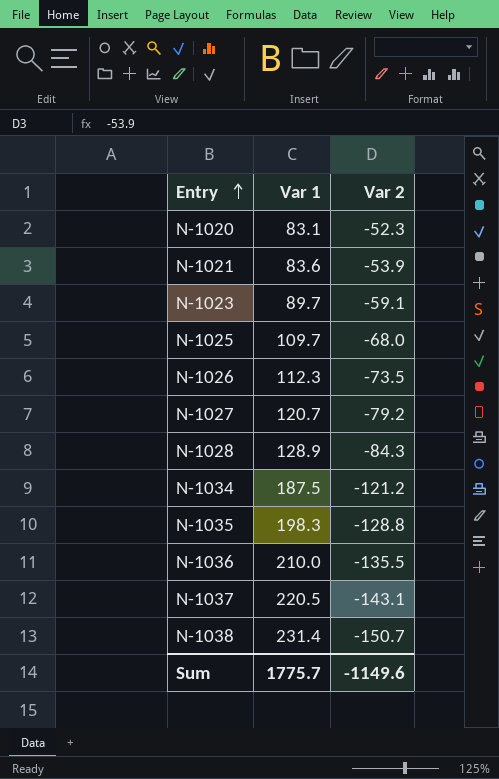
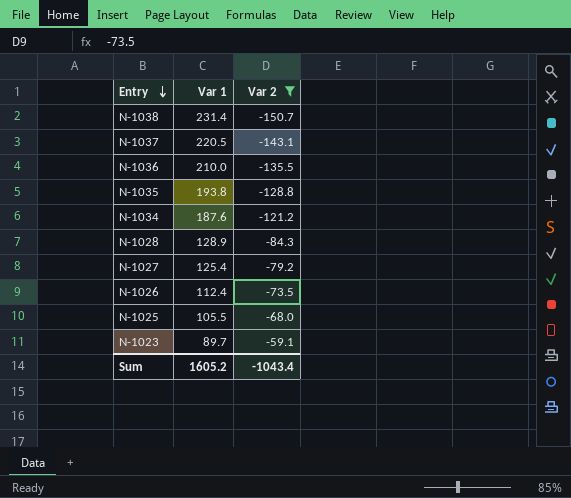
filter: none -> Var 2 <= -59.1
row order: Entry ascending -> Entry descending
N-1035 | Var 1: 198.3 -> 193.8
N-1034 | Var 1: 187.5 -> 187.6
N-1027 | Var 1: 120.7 -> 125.4
N-1026 | Var 1: 112.3 -> 112.4
N-1025 | Var 1: 109.7 -> 105.5
Sum | Var 1: 1775.7 -> 1605.2
Sum | Var 2: -1149.6 -> -1043.4

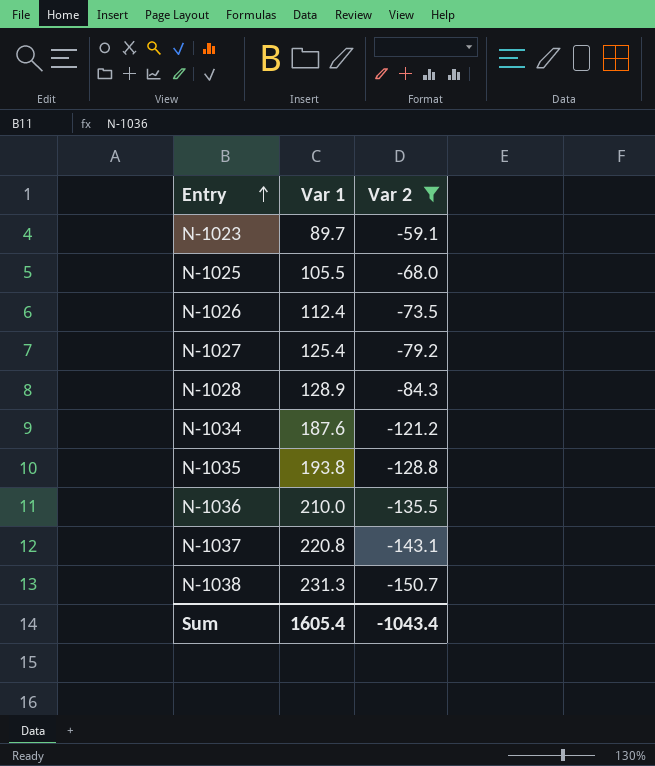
row order: Entry descending -> Entry ascending
N-1037 | Var 1: 220.5 -> 220.8
N-1038 | Var 1: 231.4 -> 231.3
Sum | Var 1: 1605.2 -> 1605.4

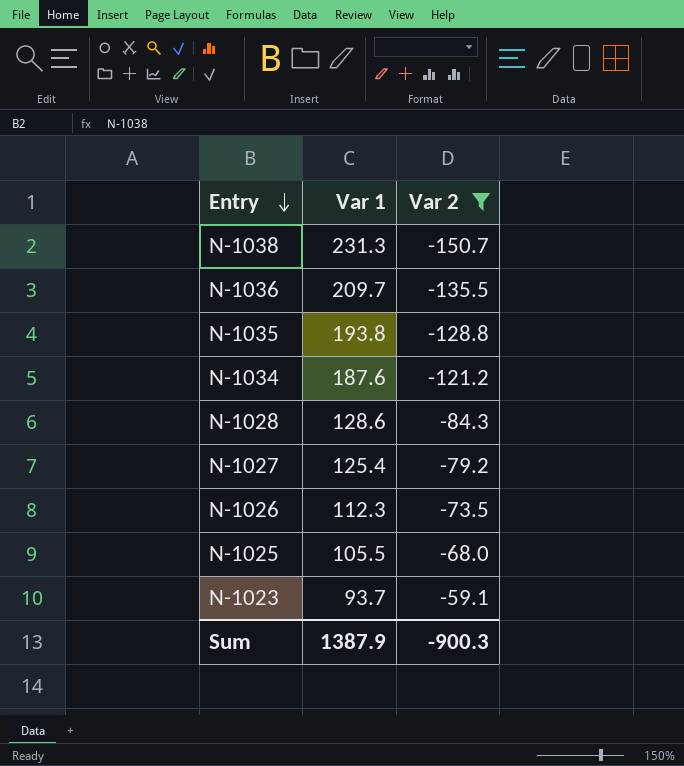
row order: Entry ascending -> Entry descending
row N-1037: 220.8 | -143.1 -> none
N-1036 | Var 1: 210.0 -> 209.7
N-1028 | Var 1: 128.9 -> 128.6
N-1026 | Var 1: 112.4 -> 112.3
N-1023 | Var 1: 89.7 -> 93.7
Sum | Var 1: 1605.4 -> 1387.9
Sum | Var 2: -1043.4 -> -900.3

